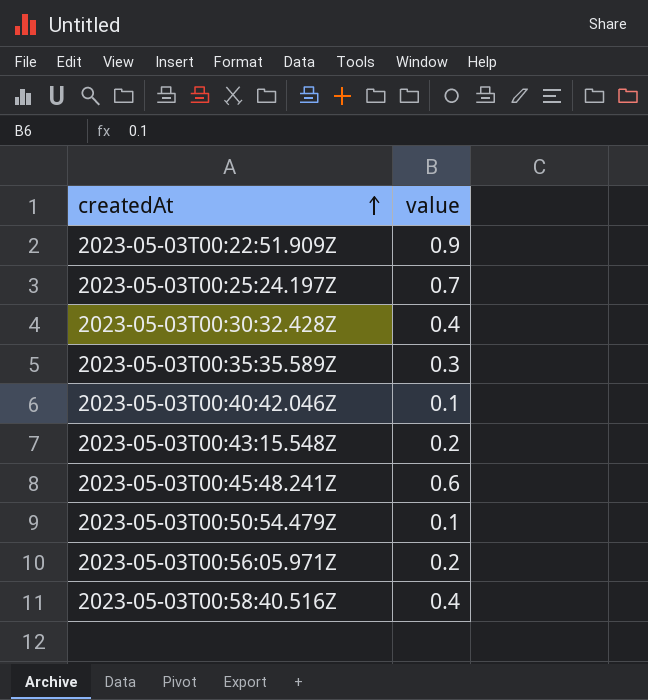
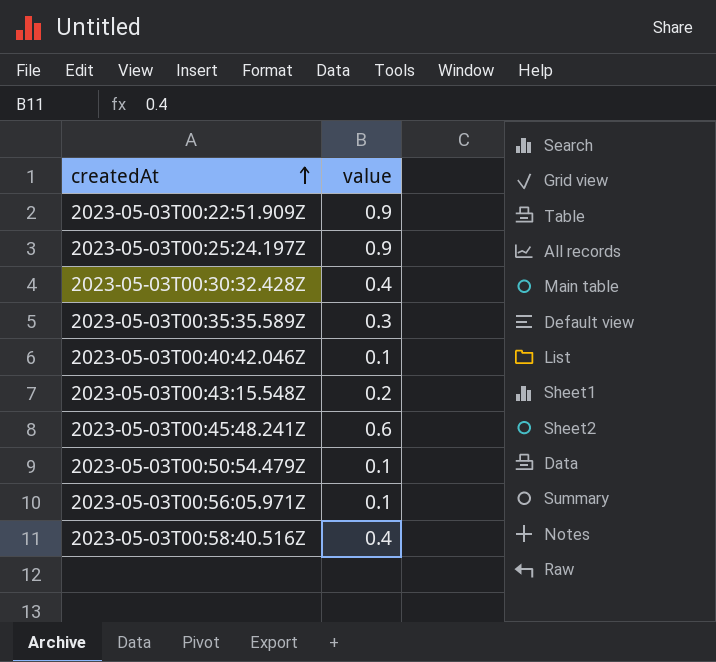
2023-05-03T00:25:24.197Z | value: 0.7 -> 0.9
2023-05-03T00:56:05.971Z | value: 0.2 -> 0.1

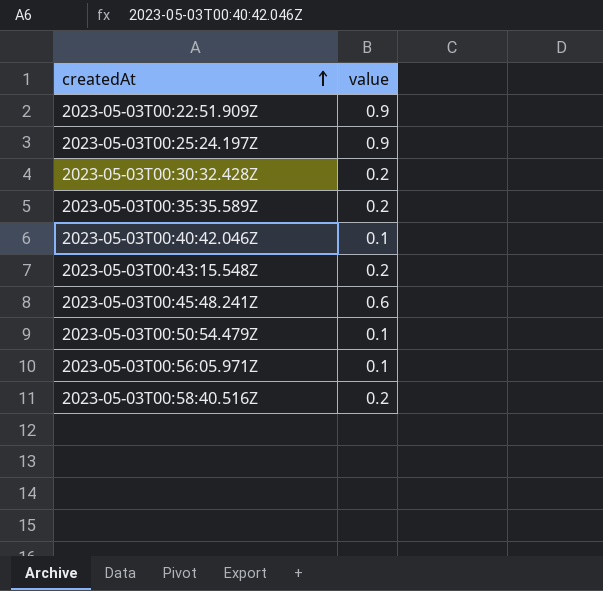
2023-05-03T00:30:32.428Z | value: 0.4 -> 0.2
2023-05-03T00:35:35.589Z | value: 0.3 -> 0.2
2023-05-03T00:58:40.516Z | value: 0.4 -> 0.2

